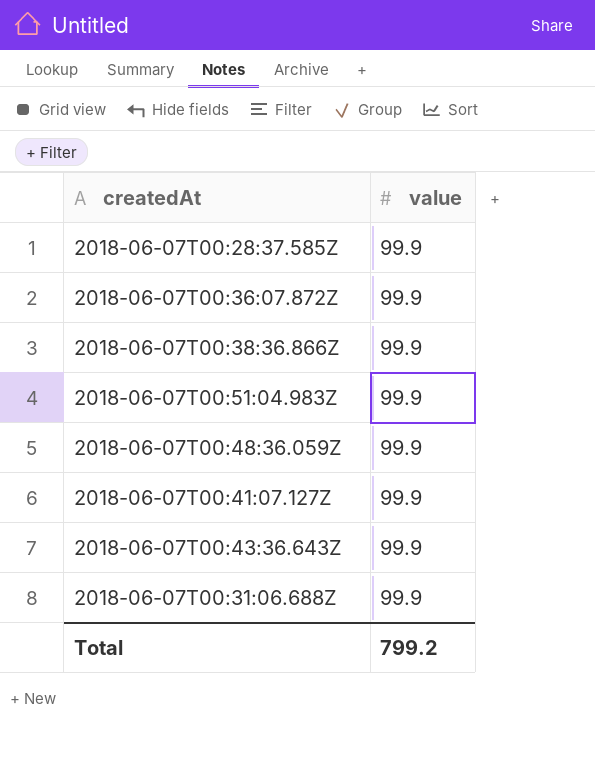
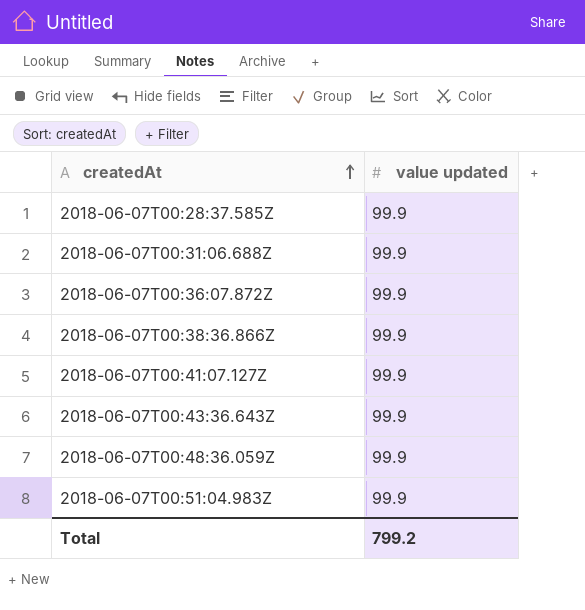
row order: none -> createdAt ascending
column name: value -> value updated

